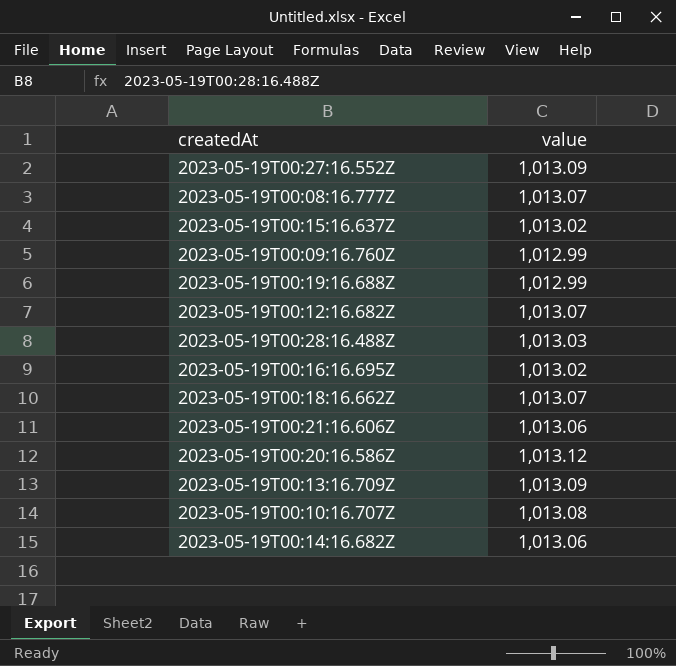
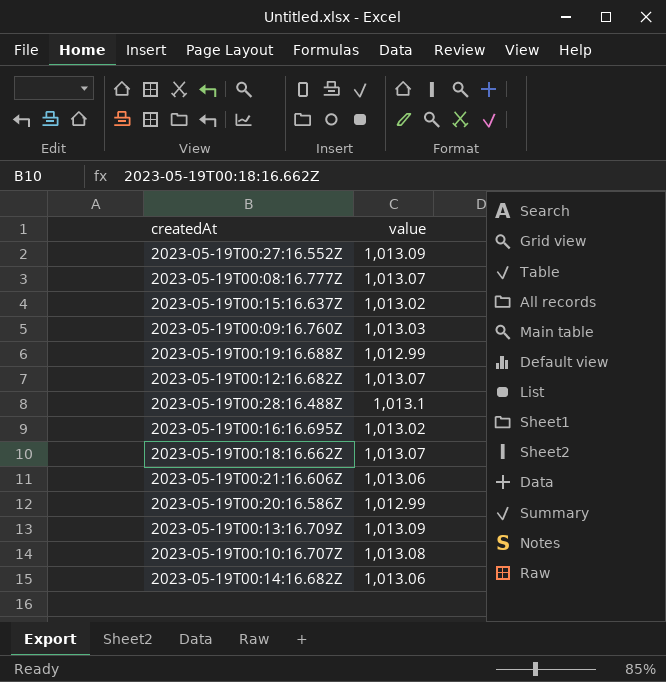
2023-05-19T00:09:16.760Z | value: 1,012.99 -> 1,013.03
2023-05-19T00:28:16.488Z | value: 1,013.03 -> 1,013.1
2023-05-19T00:20:16.586Z | value: 1,013.12 -> 1,012.99

